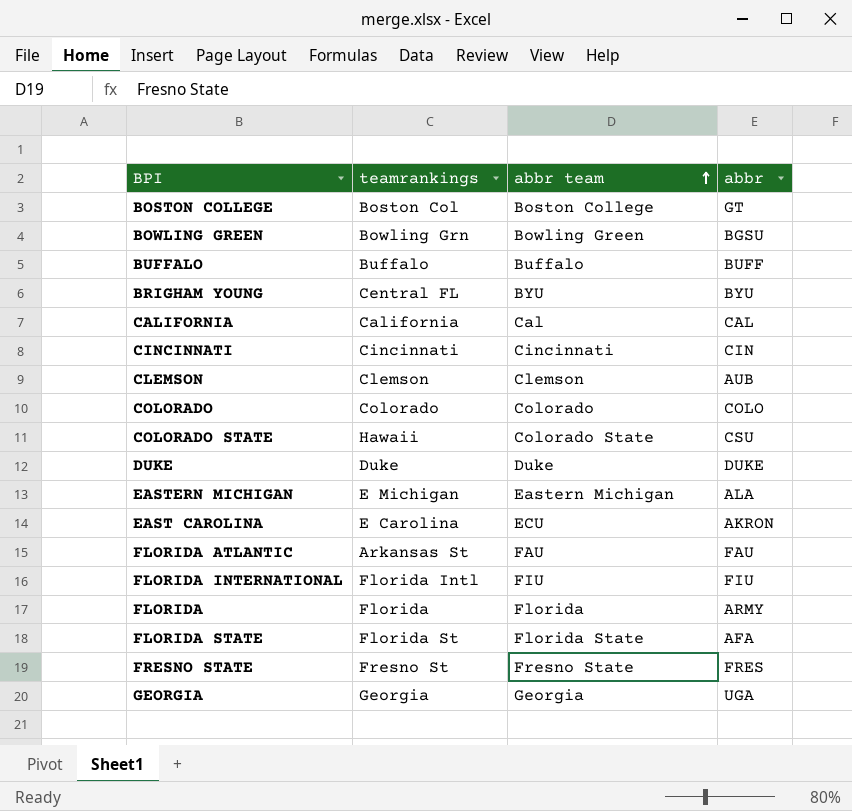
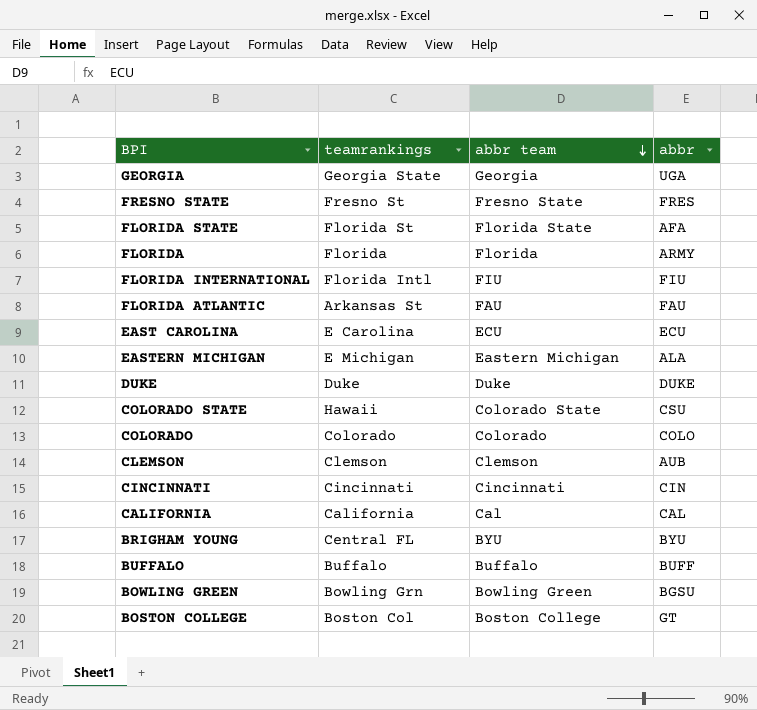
row order: abbr team ascending -> abbr team descending
GEORGIA | teamrankings: Georgia -> Georgia State
EAST CAROLINA | abbr: AKRON -> ECU

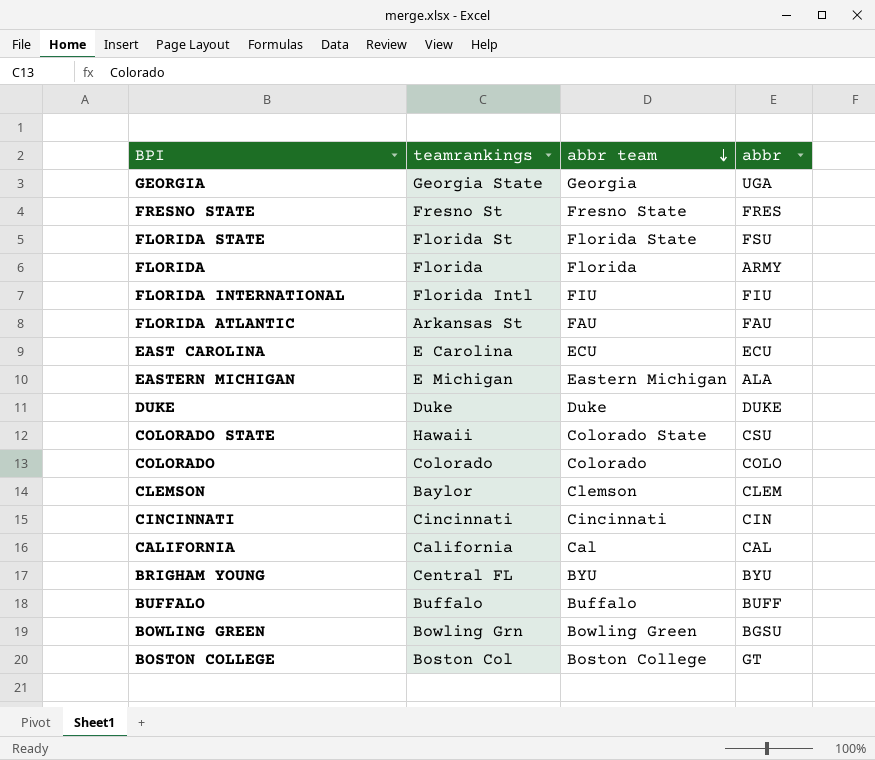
FLORIDA STATE | abbr: AFA -> FSU
CLEMSON | teamrankings: Clemson -> Baylor
CLEMSON | abbr: AUB -> CLEM

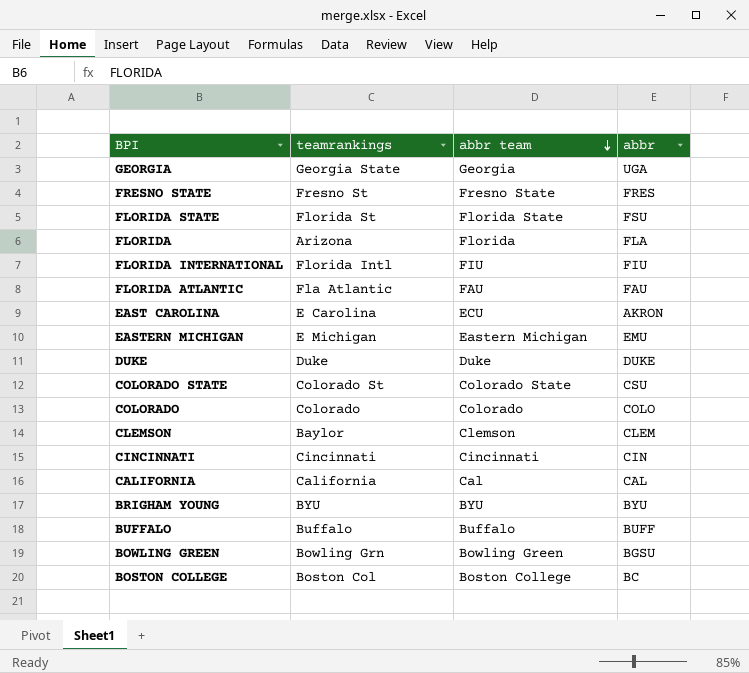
FLORIDA | teamrankings: Florida -> Arizona
FLORIDA | abbr: ARMY -> FLA
FLORIDA ATLANTIC | teamrankings: Arkansas St -> Fla Atlantic
EAST CAROLINA | abbr: ECU -> AKRON
EASTERN MICHIGAN | abbr: ALA -> EMU
COLORADO STATE | teamrankings: Hawaii -> Colorado St
BRIGHAM YOUNG | teamrankings: Central FL -> BYU
BOSTON COLLEGE | abbr: GT -> BC

